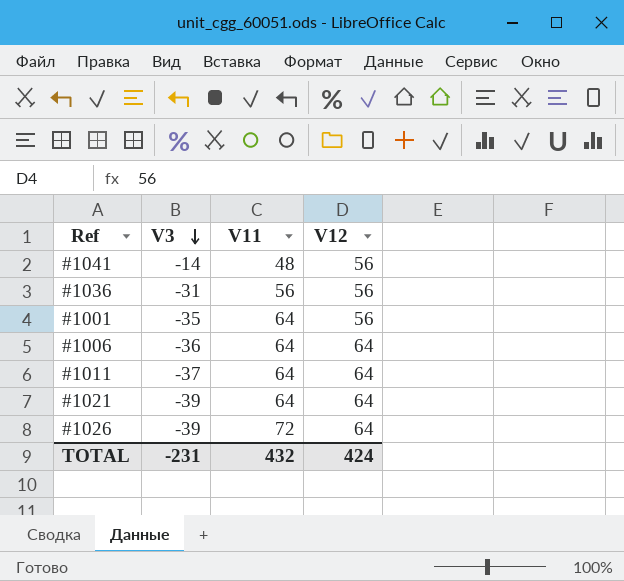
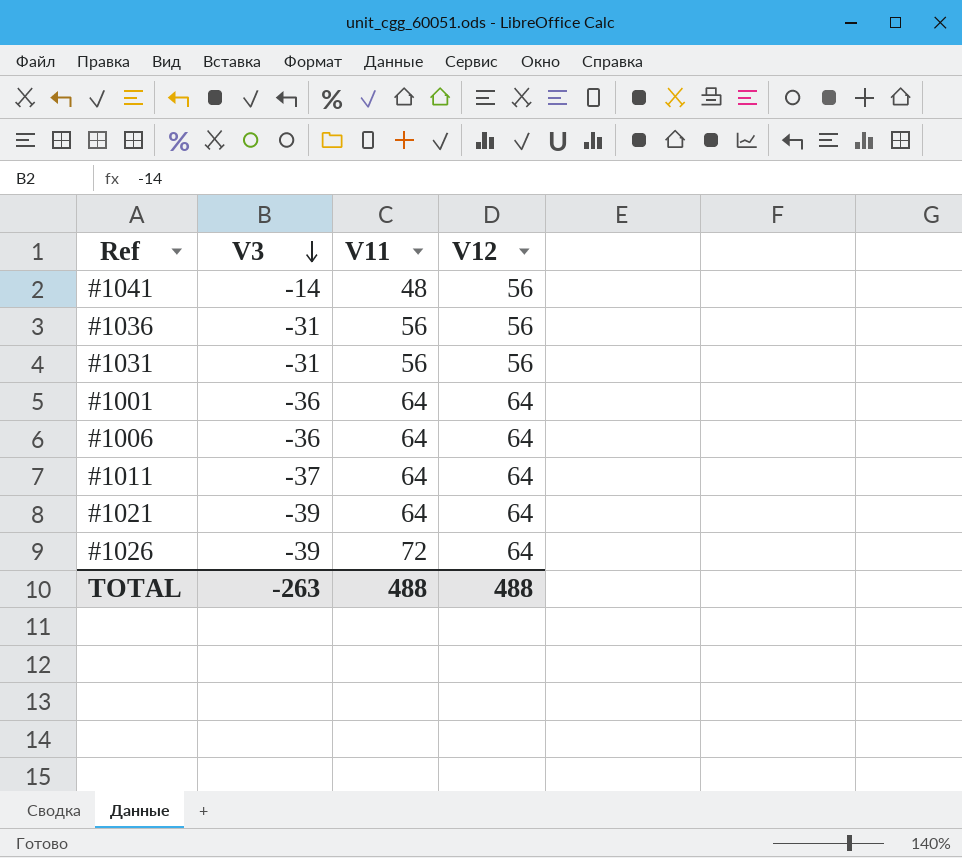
row #1031: none -> -31 | 56 | 56
#1001 | V3: -35 -> -36
#1001 | V12: 56 -> 64
TOTAL | V3: -231 -> -263
TOTAL | V11: 432 -> 488
TOTAL | V12: 424 -> 488

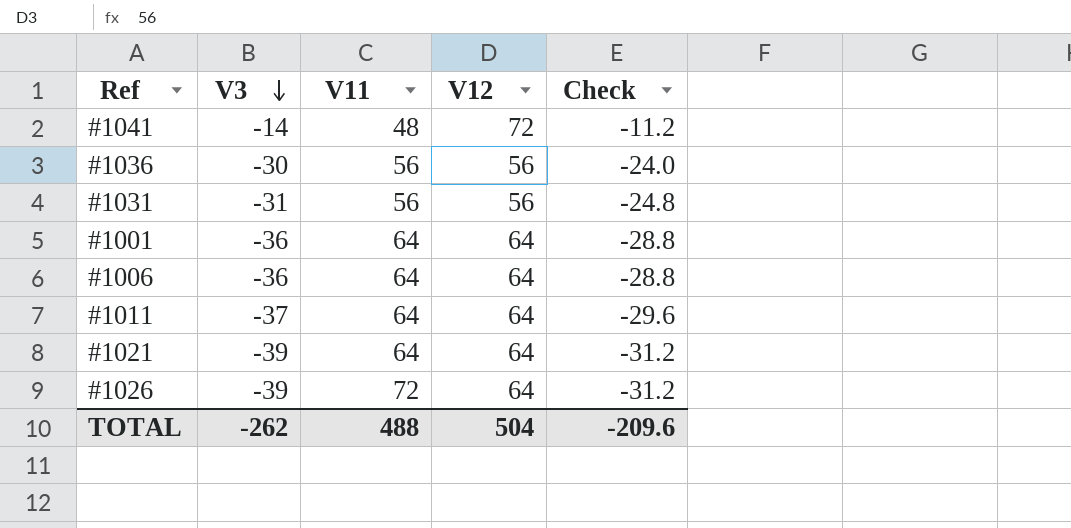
column Check | formula: none -> [V3] * 0.8
#1041 | V12: 56 -> 72
#1036 | V3: -31 -> -30
TOTAL | V3: -263 -> -262
TOTAL | V12: 488 -> 504

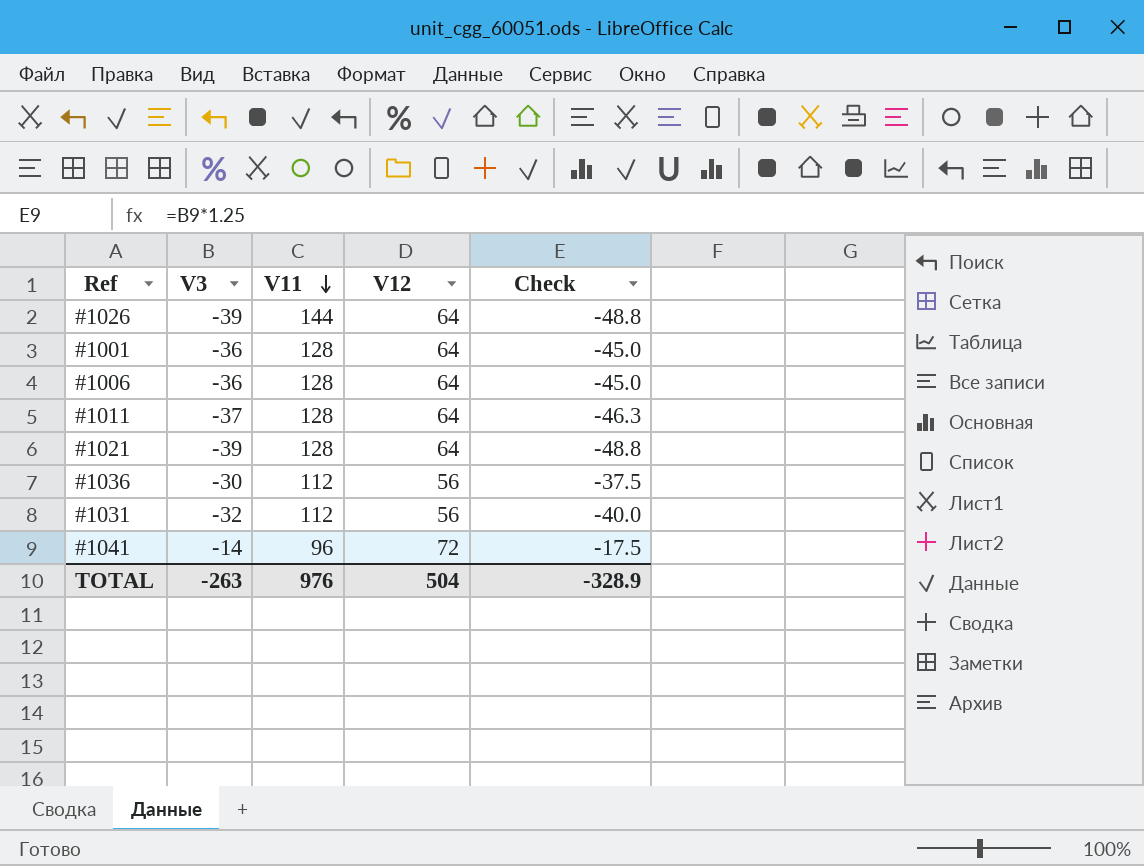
row order: V3 descending -> V11 descending
column Check | formula: [V3] * 0.8 -> [V3] * 1.25
#1026 | V11: 72 -> 144
#1001 | V11: 64 -> 128
#1006 | V11: 64 -> 128
#1011 | V11: 64 -> 128
#1021 | V11: 64 -> 128
#1036 | V11: 56 -> 112
#1031 | V3: -31 -> -32
#1031 | V11: 56 -> 112
#1041 | V11: 48 -> 96
TOTAL | V3: -262 -> -263
TOTAL | V11: 488 -> 976
TOTAL | Check: -209.6 -> -328.9

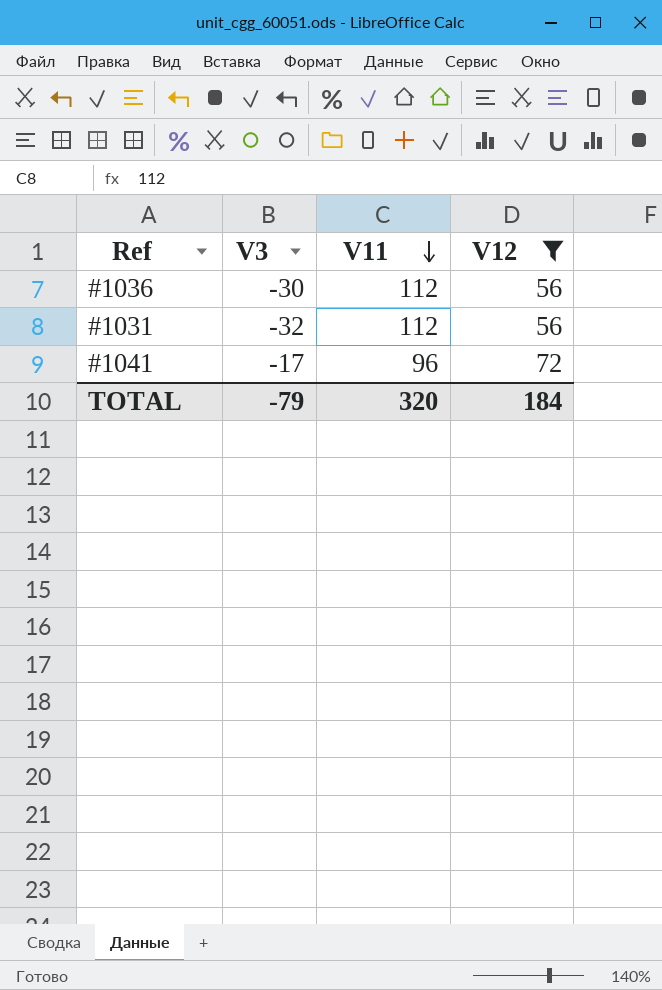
filter: none -> V12 != 64
column Check | formula: [V3] * 1.25 -> none
#1041 | V3: -14 -> -17
TOTAL | V3: -263 -> -79
TOTAL | V11: 976 -> 320
TOTAL | V12: 504 -> 184

